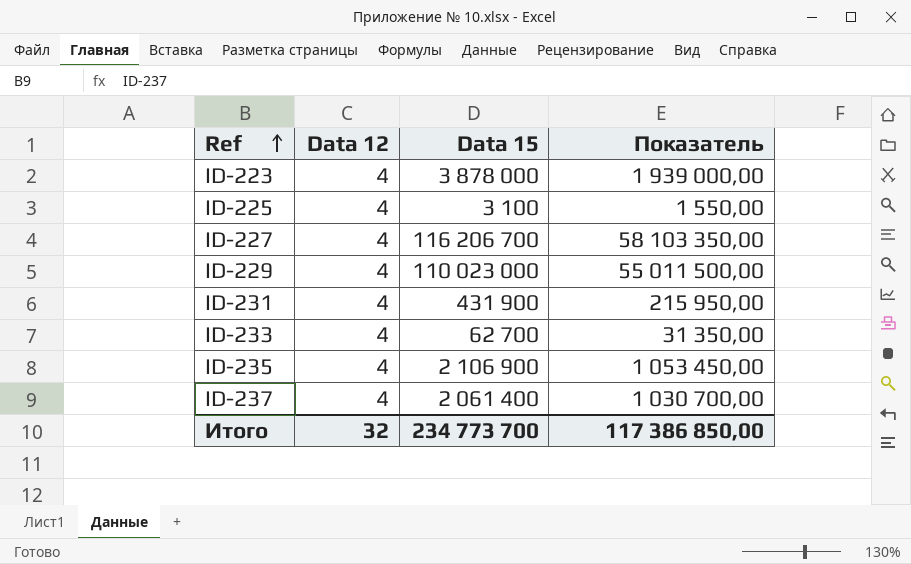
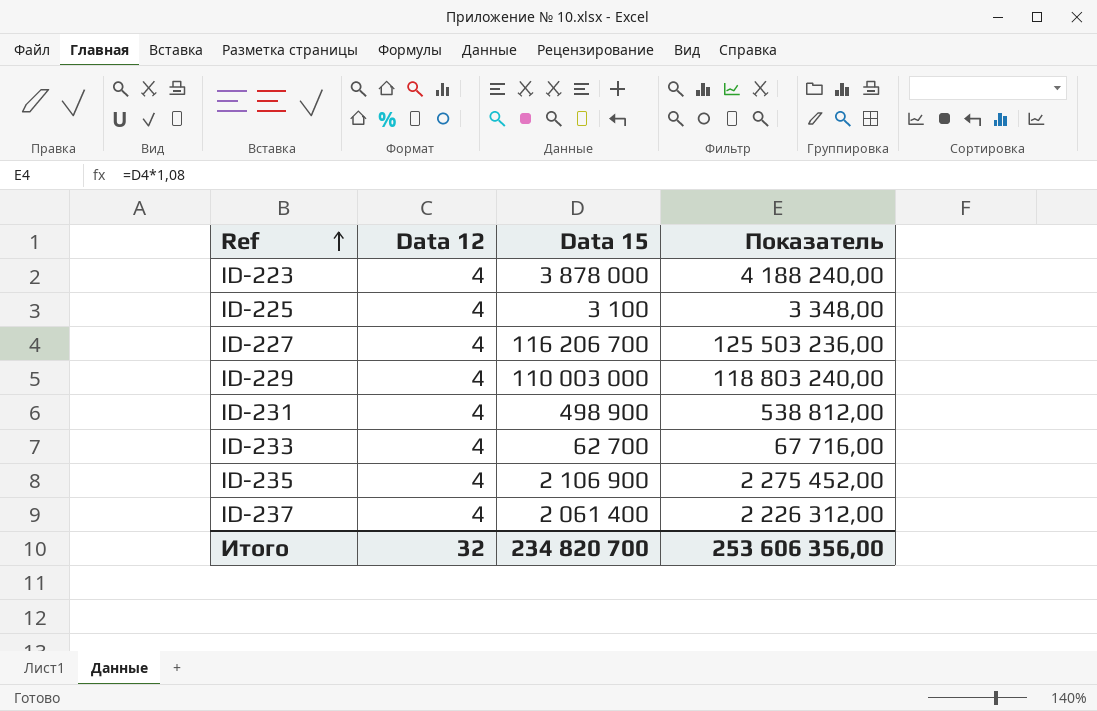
column Показатель | formula: [Data 15] * 0,5 -> [Data 15] * 1,08
ID-229 | Data 15: 110 023 000 -> 110 003 000
ID-231 | Data 15: 431 900 -> 498 900
Итого | Data 15: 234 773 700 -> 234 820 700
Итого | Показатель: 117 386 850,00 -> 253 606 356,00

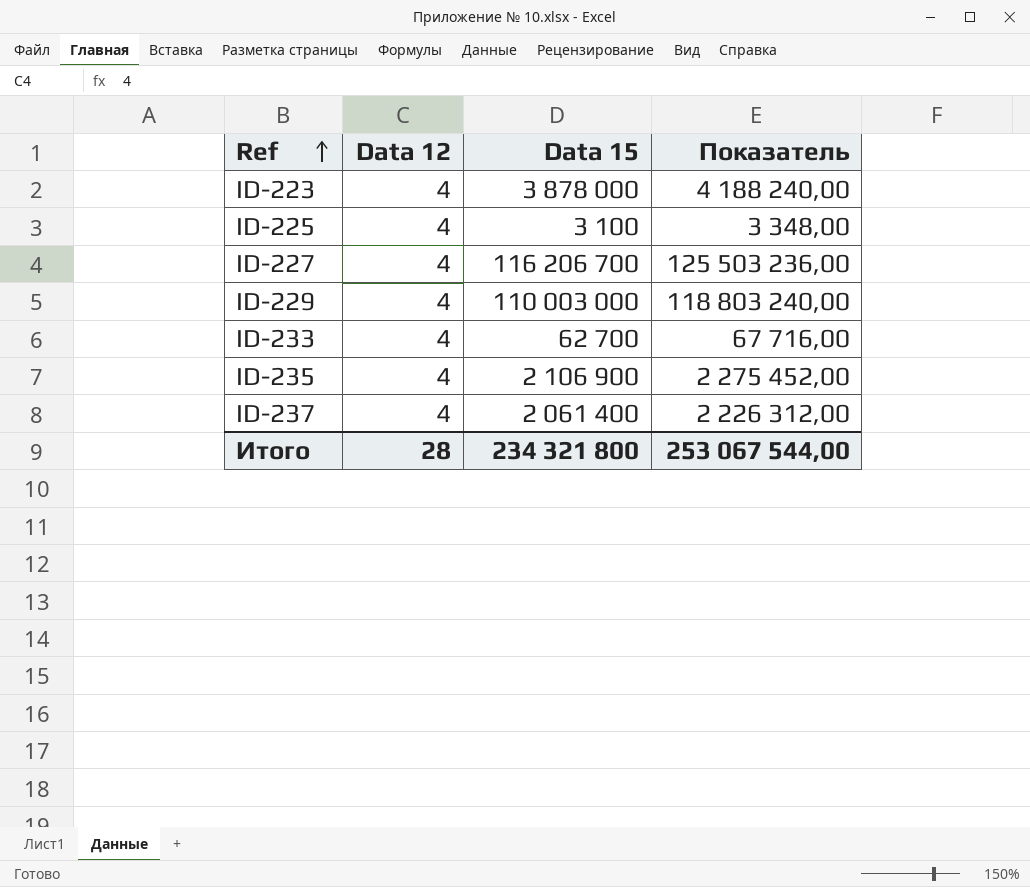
row ID-231: 4 | 498 900 | 538 812,00 -> none
Итого | Data 12: 32 -> 28
Итого | Data 15: 234 820 700 -> 234 321 800
Итого | Показатель: 253 606 356,00 -> 253 067 544,00

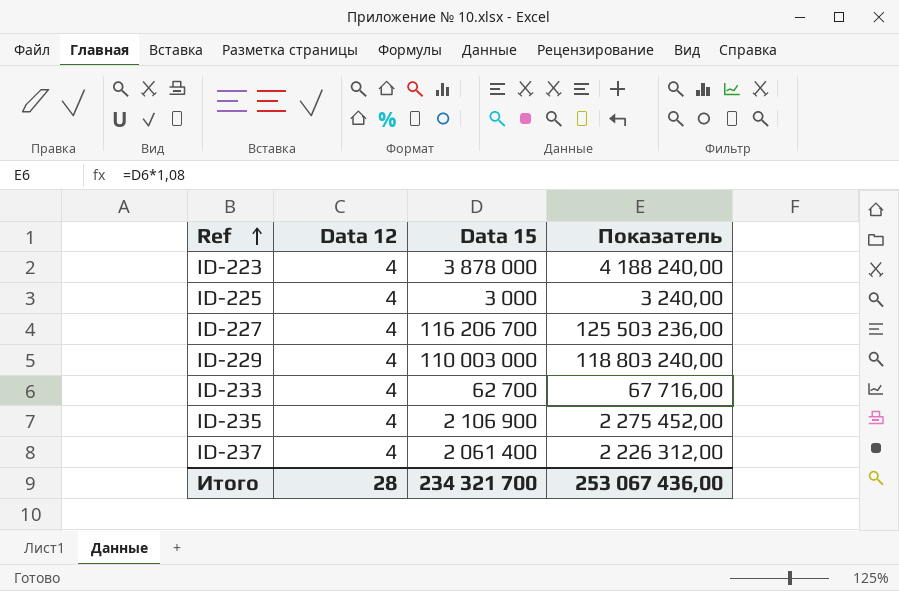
ID-225 | Data 15: 3 100 -> 3 000
ID-225 | Показатель: 3 348,00 -> 3 240,00
Итого | Data 15: 234 321 800 -> 234 321 700
Итого | Показатель: 253 067 544,00 -> 253 067 436,00

